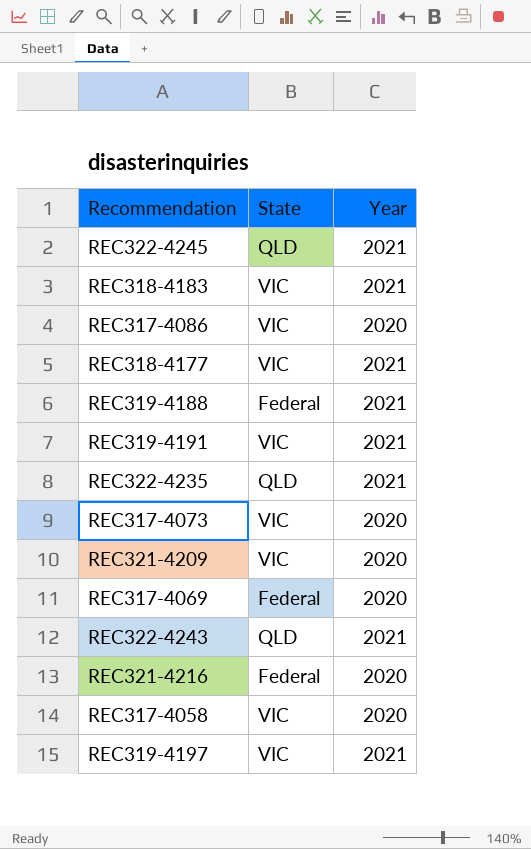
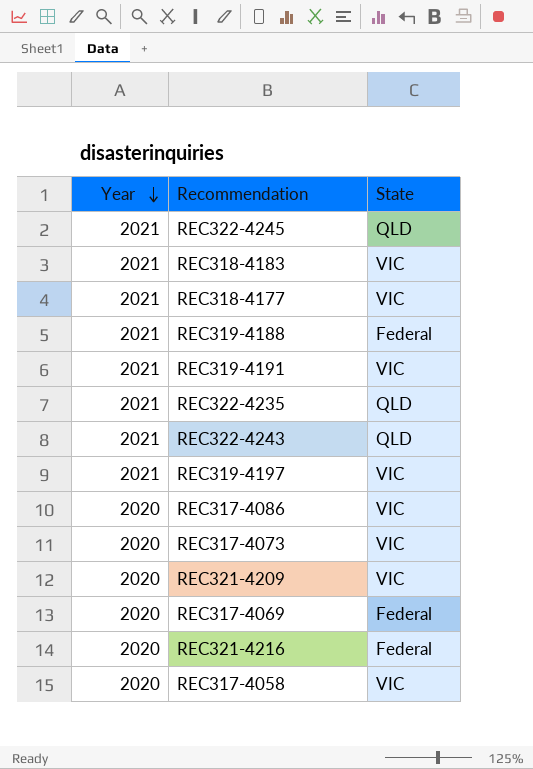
row order: none -> Year descending
column Year | position: 3 -> 1

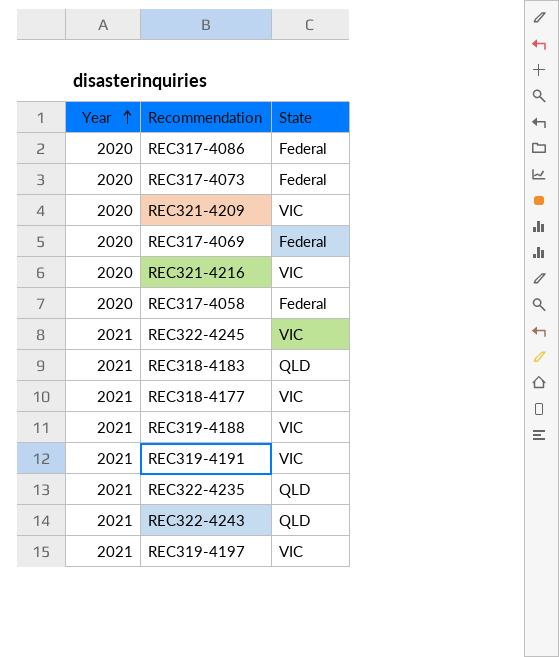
row order: Year descending -> Year ascending
REC317-4086 | State: VIC -> Federal
REC317-4073 | State: VIC -> Federal
REC321-4216 | State: Federal -> VIC
REC317-4058 | State: VIC -> Federal
REC322-4245 | State: QLD -> VIC
REC318-4183 | State: VIC -> QLD
REC319-4188 | State: Federal -> VIC

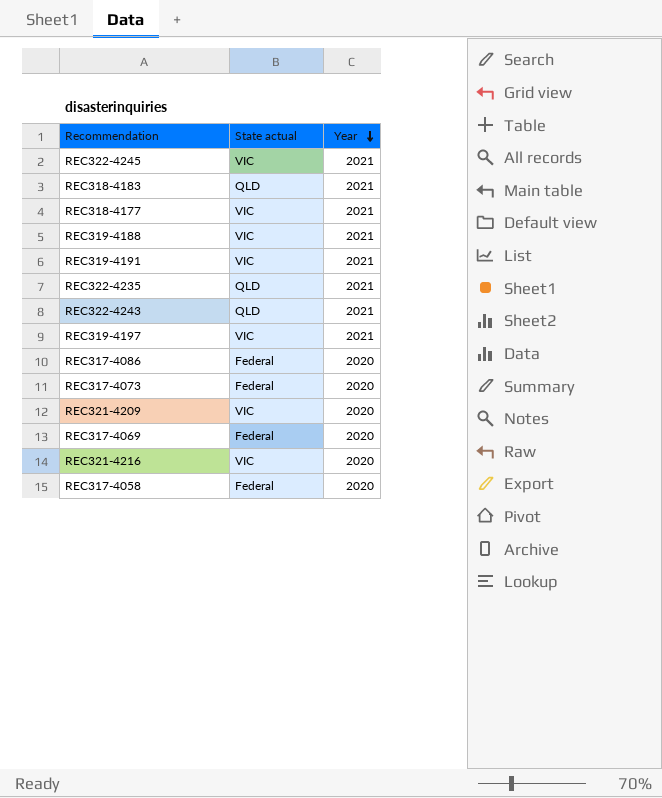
row order: Year ascending -> Year descending
column name: State -> State actual
column Year | position: 1 -> 3

